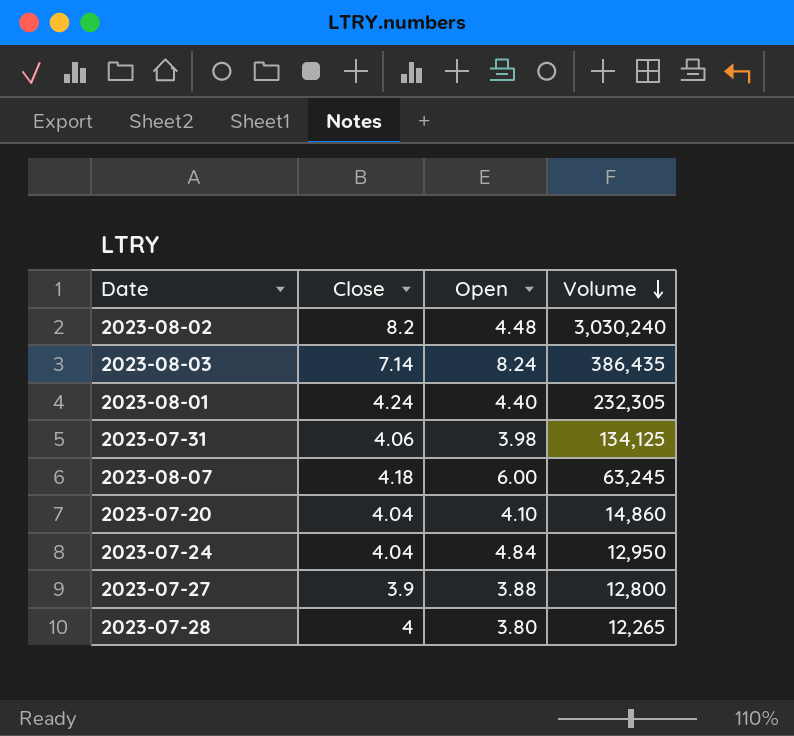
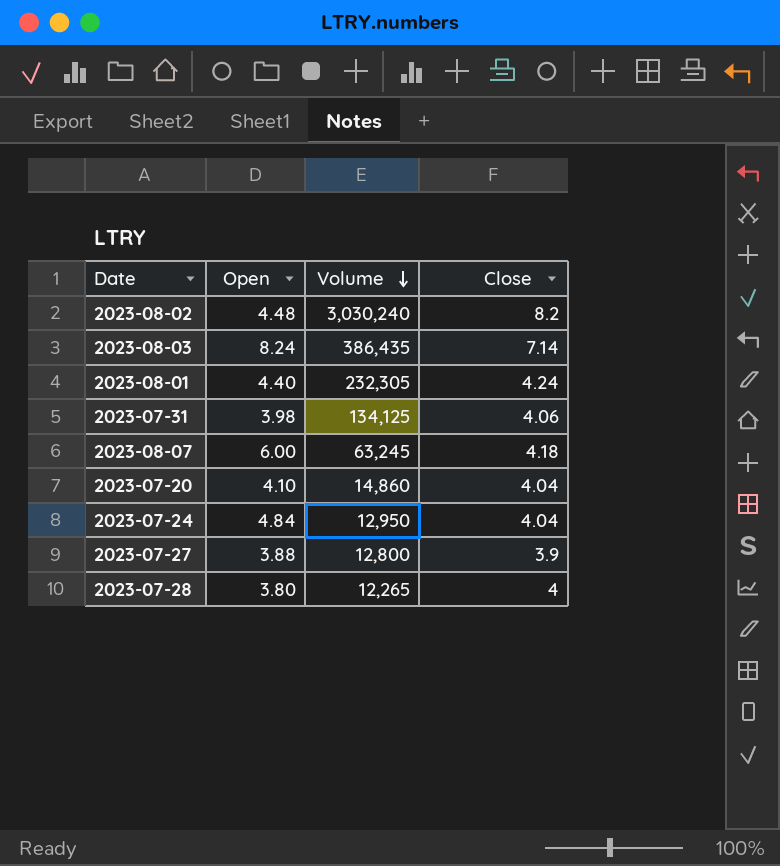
column Close | position: 2 -> 4

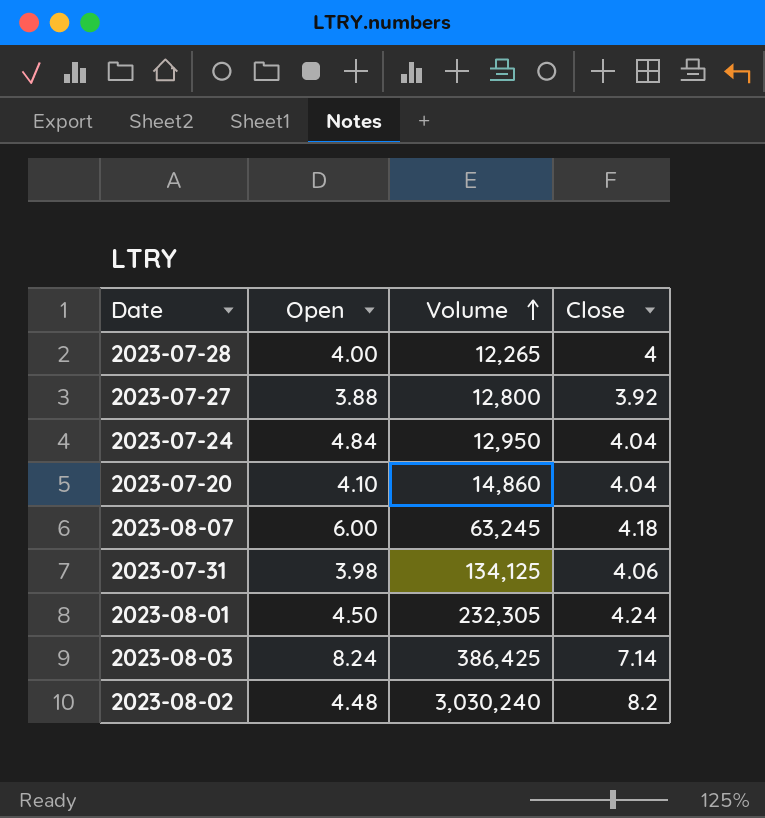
row order: Volume descending -> Volume ascending
2023-07-28 | Open: 3.80 -> 4.00
2023-07-27 | Close: 3.9 -> 3.92
2023-08-01 | Open: 4.40 -> 4.50
2023-08-03 | Volume: 386,435 -> 386,425

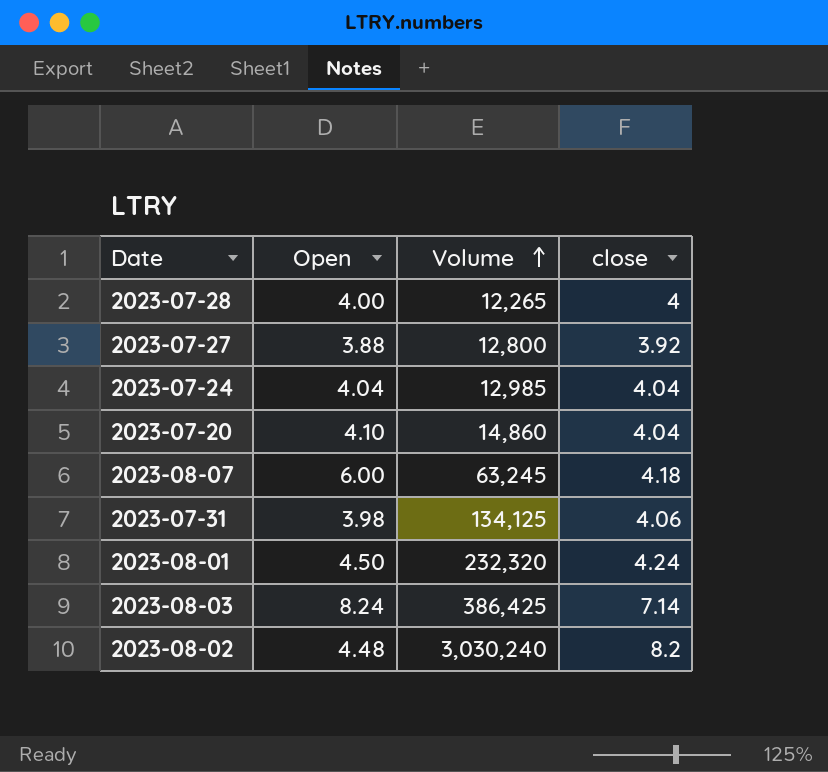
column name: Close -> close
2023-07-24 | Open: 4.84 -> 4.04
2023-07-24 | Volume: 12,950 -> 12,985
2023-08-01 | Volume: 232,305 -> 232,320

